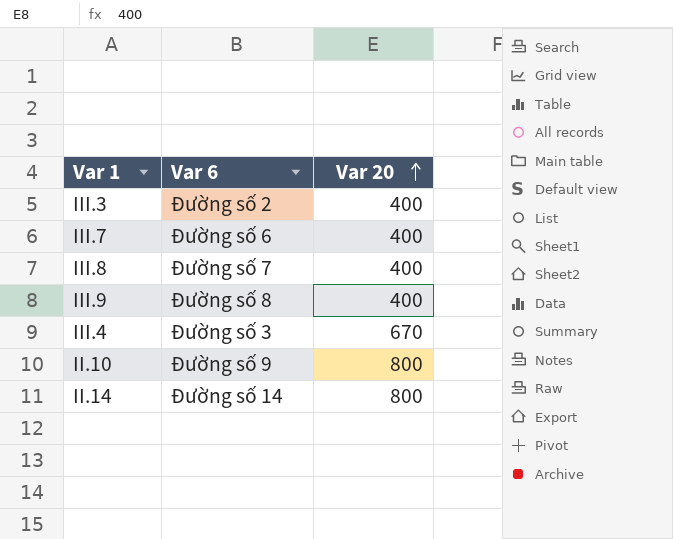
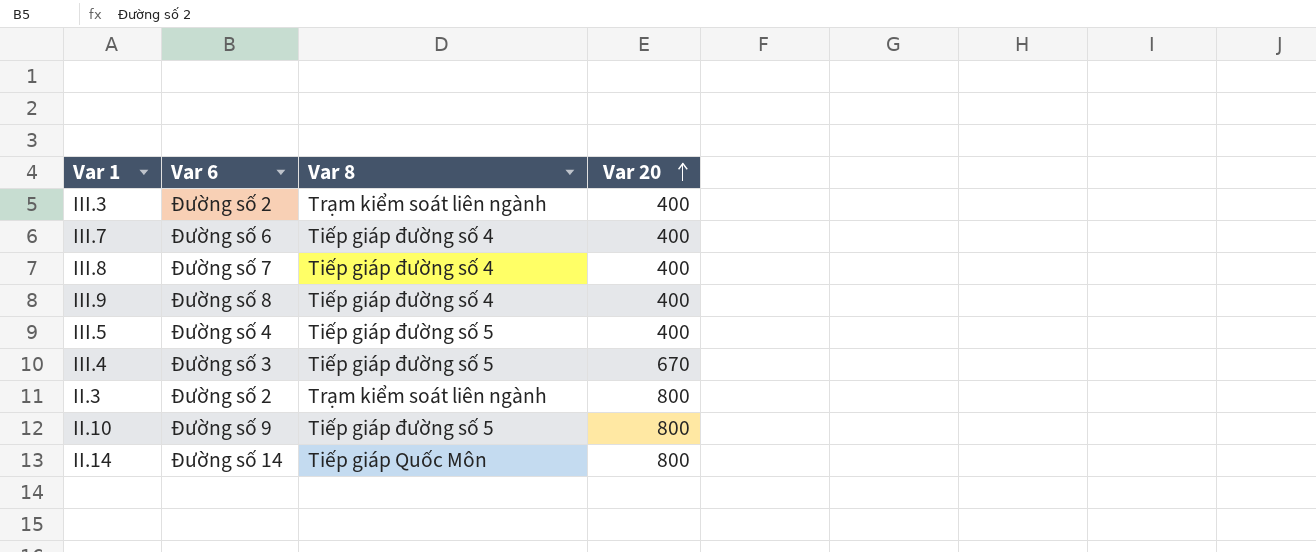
column Var 8 | position: none -> 3
row III.5: none -> Đường số 4 | Tiếp giáp đường số 5 | 400
row II.3: none -> Đường số 2 | Trạm kiểm soát liên ngành | 800

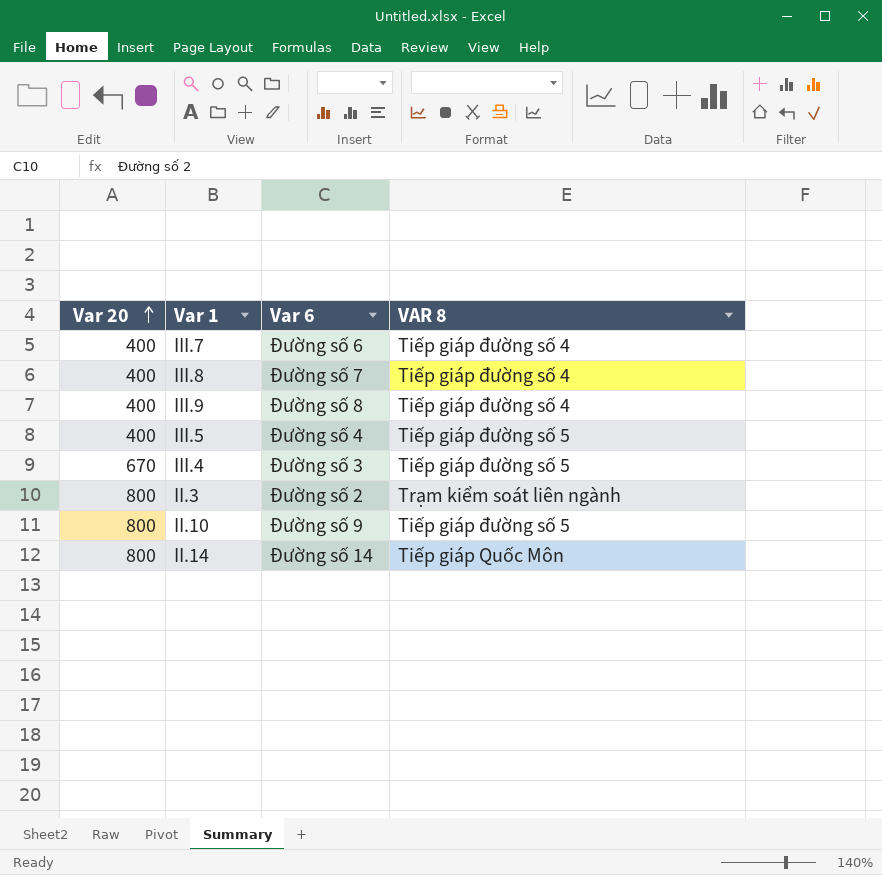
column Var 20 | position: 4 -> 1
column name: Var 8 -> VAR 8
row III.3: Đường số 2 | Trạm kiểm soát liên ngành | 400 -> none

